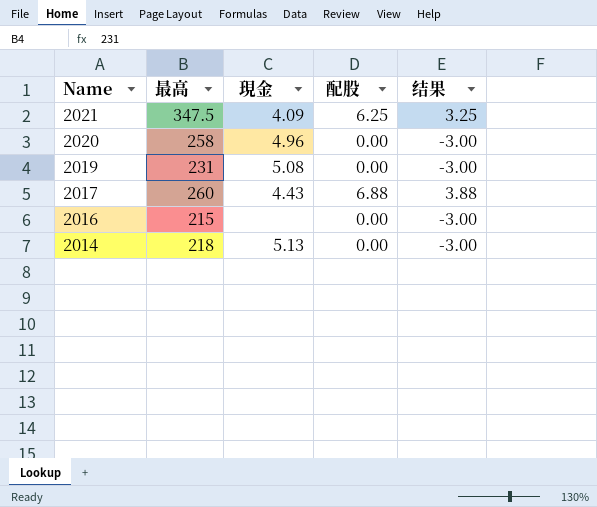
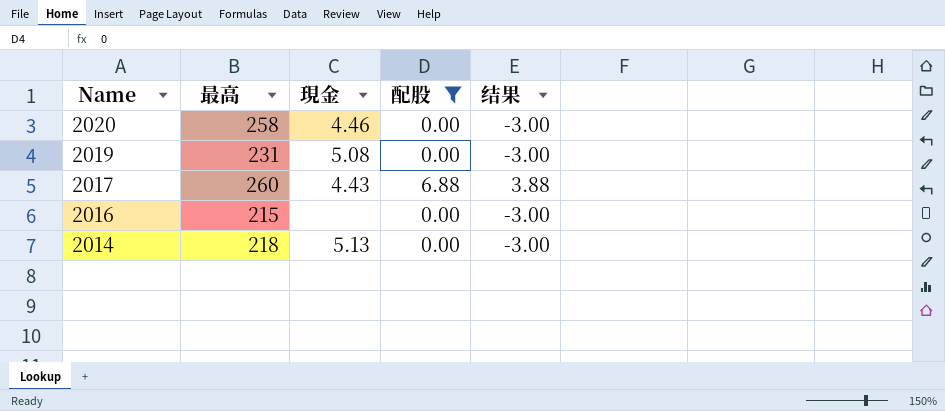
filter: none -> 配股 != 6.25
2020 | 現金: 4.96 -> 4.46

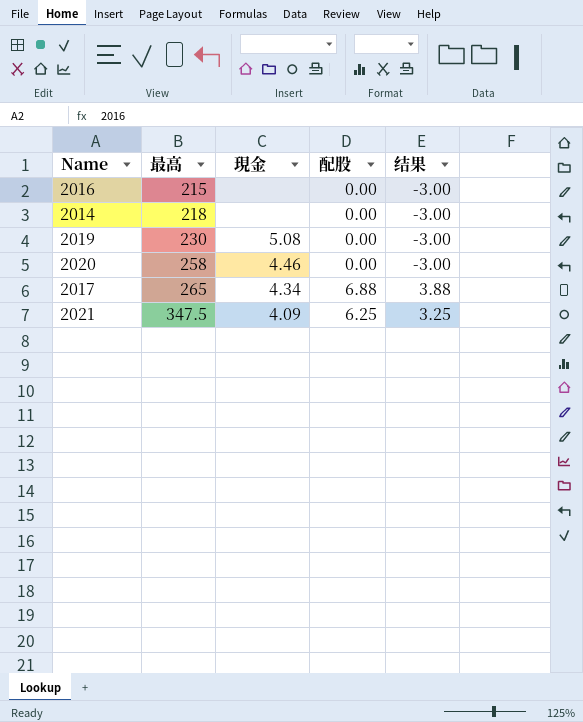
filter: 配股 != 6.25 -> none
row order: Name descending -> 最高 ascending
2014 | 現金: 5.13 -> none
2019 | 最高: 231 -> 230
2017 | 最高: 260 -> 265
2017 | 現金: 4.43 -> 4.34

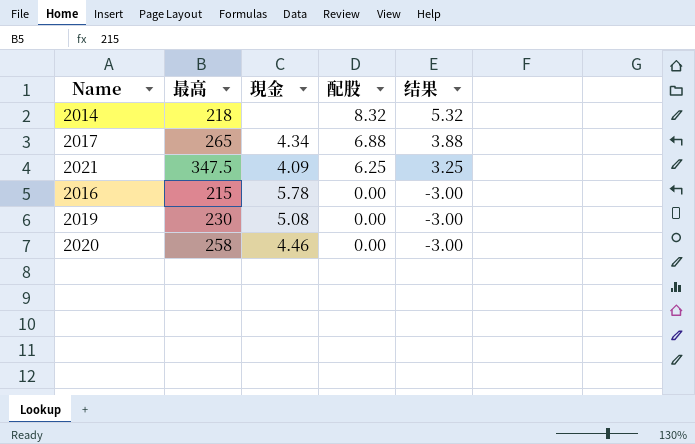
row order: 最高 ascending -> 配股 descending
2014 | 配股: 0.00 -> 8.32
2014 | 结果: -3.00 -> 5.32
2016 | 現金: none -> 5.78

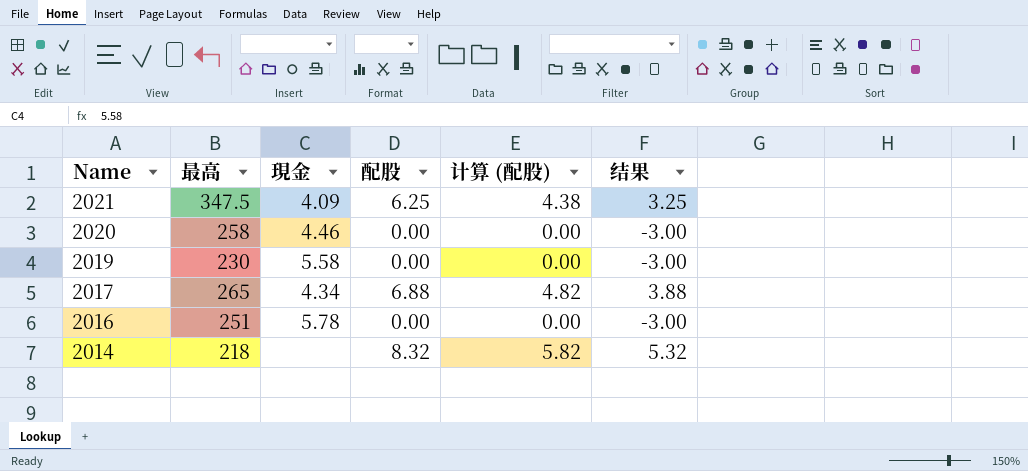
row order: 配股 descending -> Name descending
column 计算 (配股) | formula: none -> [配股] * 0.7
2019 | 現金: 5.08 -> 5.58
2016 | 最高: 215 -> 251

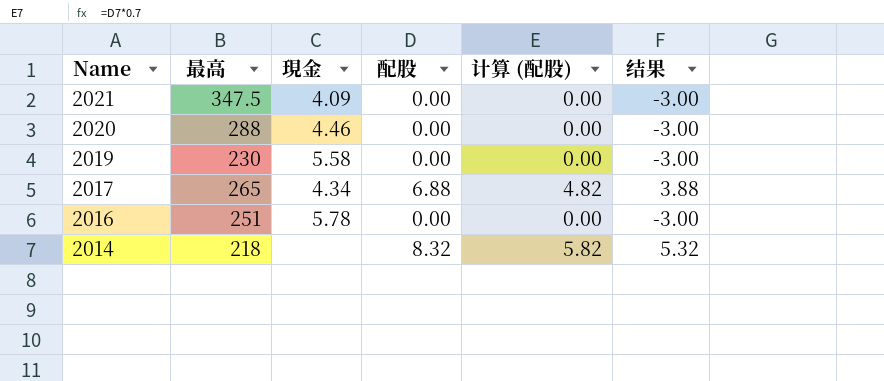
2021 | 配股: 6.25 -> 0.00
2021 | 计算 (配股): 4.38 -> 0.00
2021 | 结果: 3.25 -> -3.00
2020 | 最高: 258 -> 288

